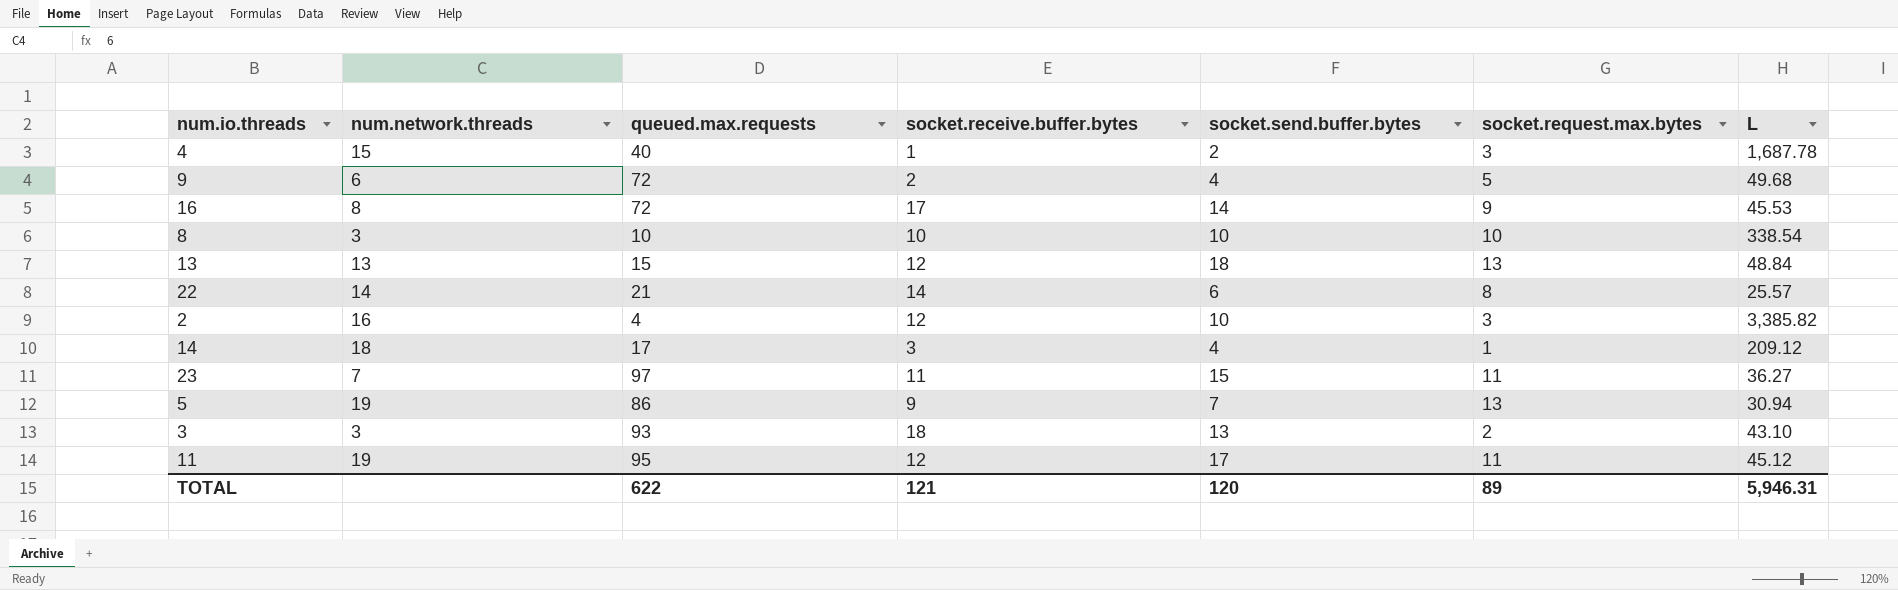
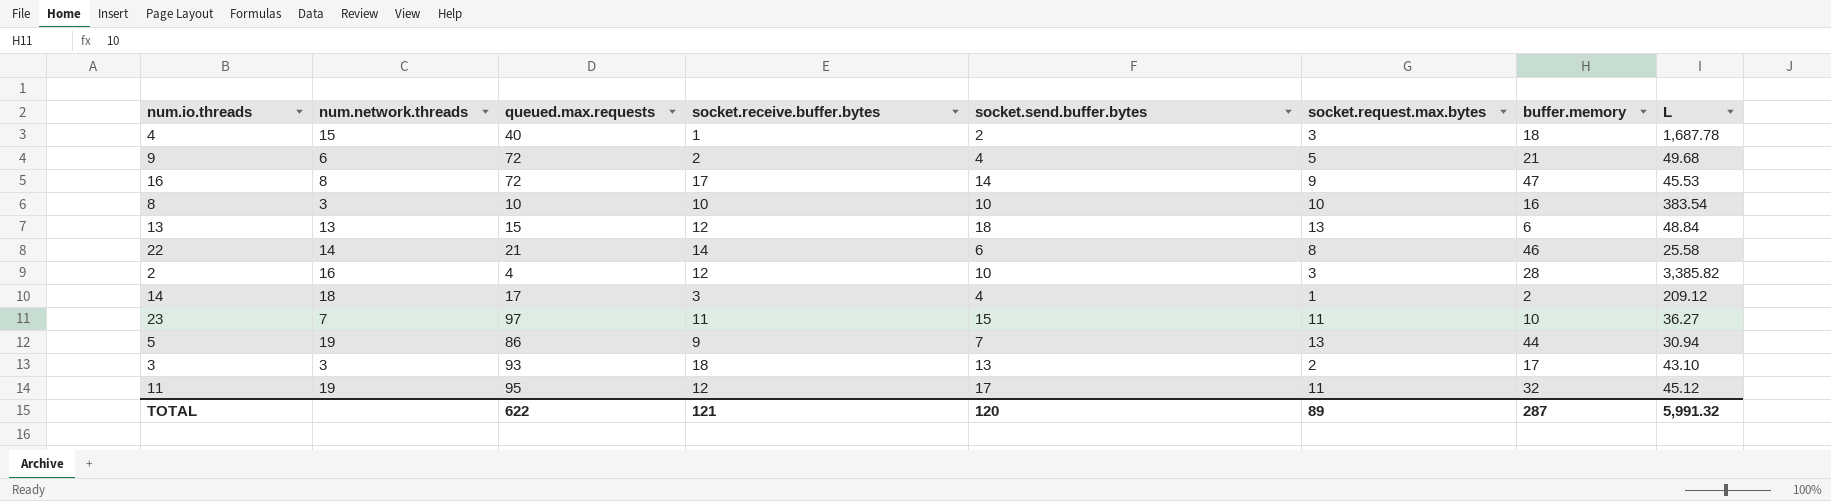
column buffer.memory | position: none -> 7
8 | L: 338.54 -> 383.54
22 | L: 25.57 -> 25.58
TOTAL | L: 5,946.31 -> 5,991.32

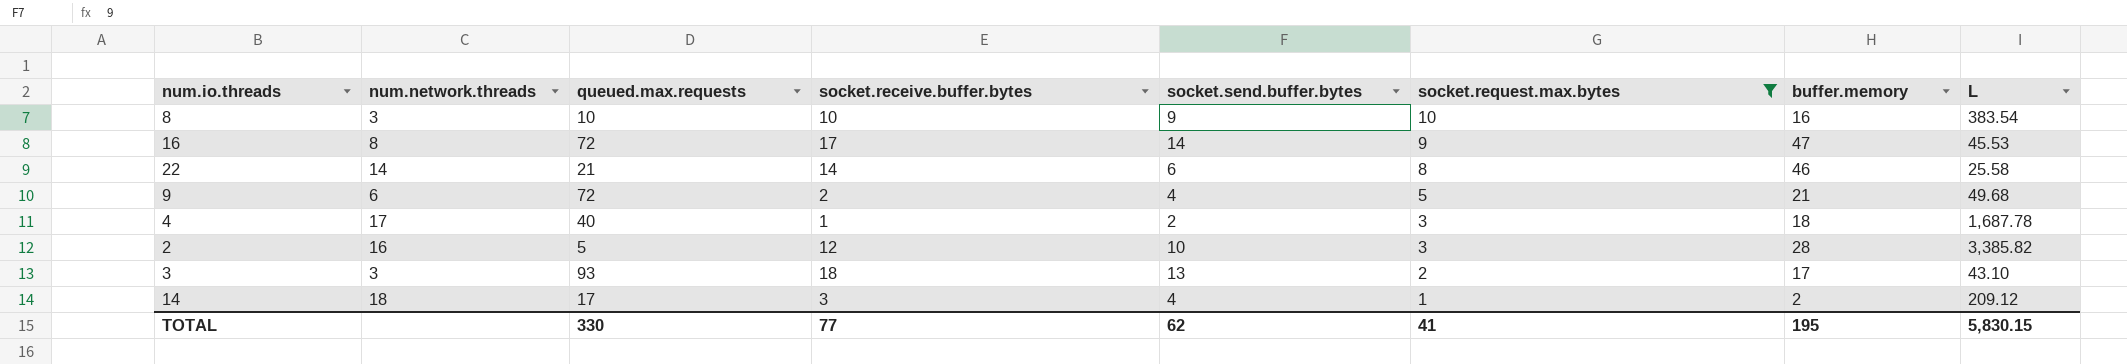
filter: none -> socket.request.max.bytes <= 10
row order: none -> socket.request.max.bytes descending
8 | socket.send.buffer.bytes: 10 -> 9
4 | num.network.threads: 15 -> 17
2 | queued.max.requests: 4 -> 5
TOTAL | queued.max.requests: 622 -> 330
TOTAL | socket.receive.buffer.bytes: 121 -> 77
TOTAL | socket.send.buffer.bytes: 120 -> 62
TOTAL | socket.request.max.bytes: 89 -> 41
TOTAL | buffer.memory: 287 -> 195
TOTAL | L: 5,991.32 -> 5,830.15

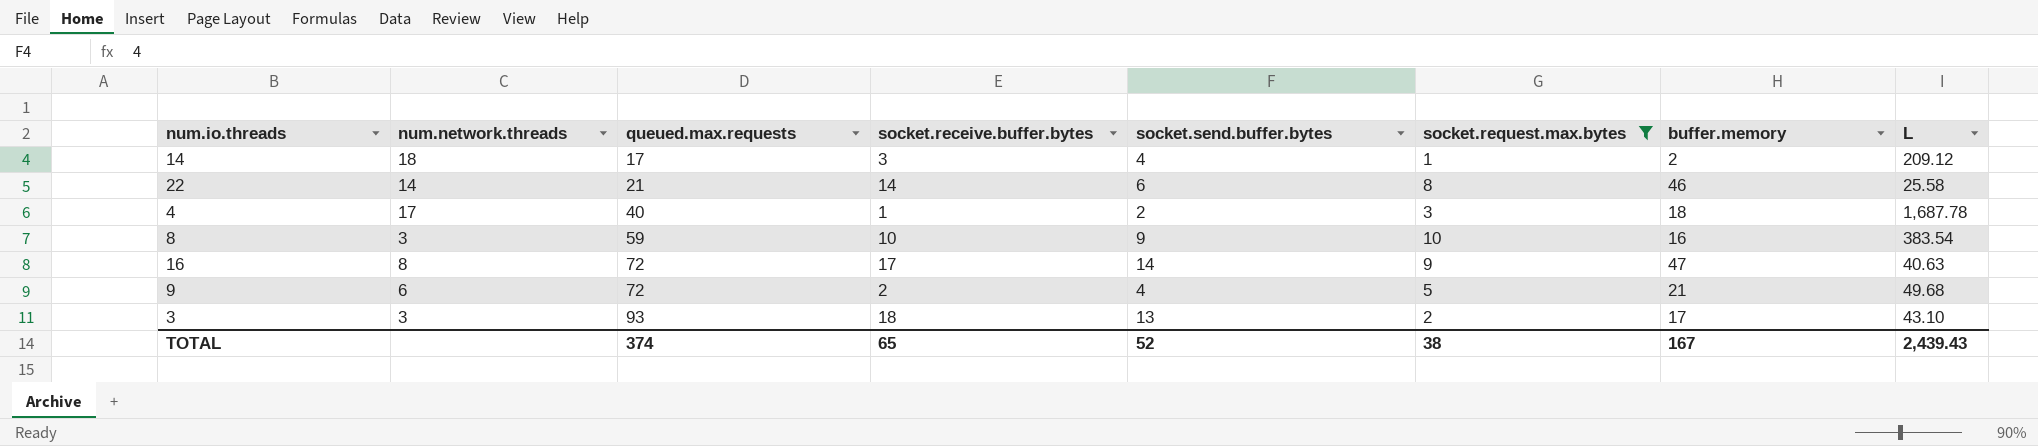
row order: socket.request.max.bytes descending -> queued.max.requests ascending
row 2: 16 | 5 | 12 | 10 | 3 | 28 | 3,385.82 -> none
8 | queued.max.requests: 10 -> 59
16 | L: 45.53 -> 40.63
TOTAL | queued.max.requests: 330 -> 374
TOTAL | socket.receive.buffer.bytes: 77 -> 65
TOTAL | socket.send.buffer.bytes: 62 -> 52
TOTAL | socket.request.max.bytes: 41 -> 38
TOTAL | buffer.memory: 195 -> 167
TOTAL | L: 5,830.15 -> 2,439.43

